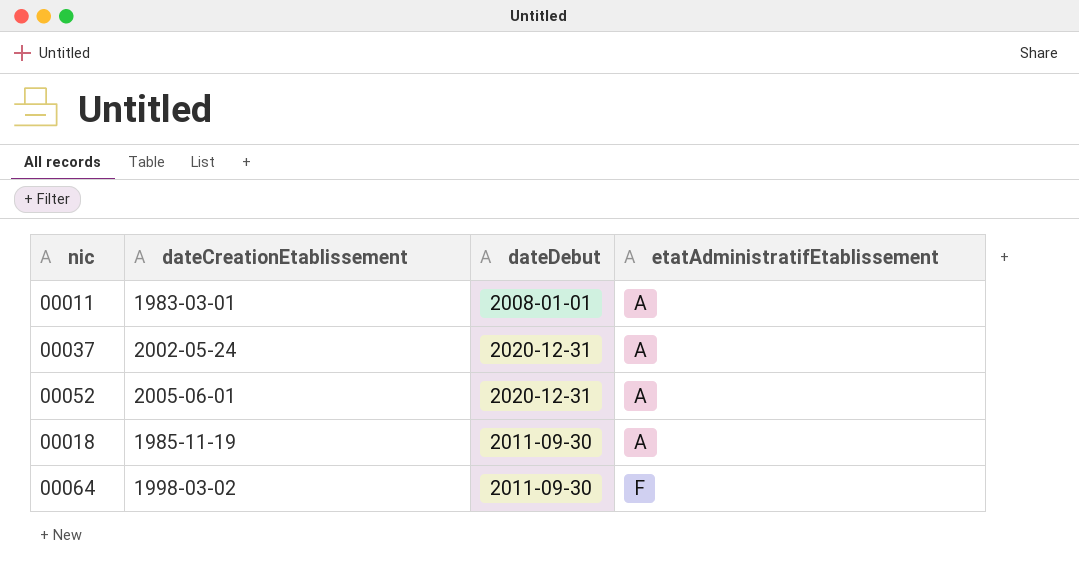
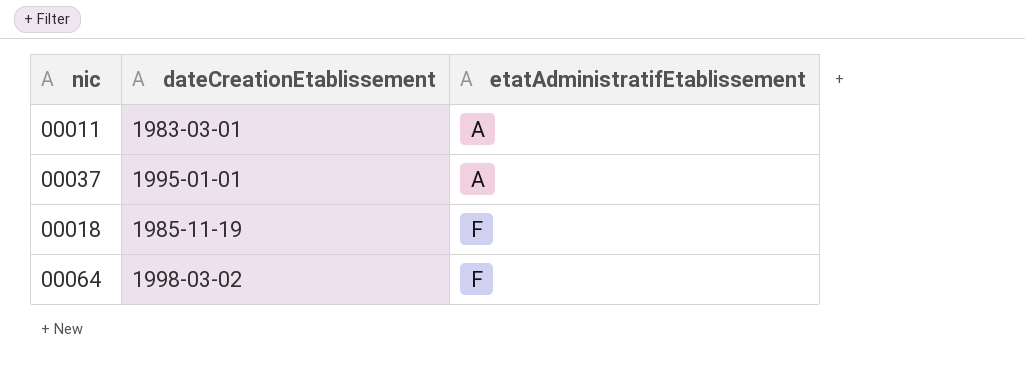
column dateDebut | position: 3 -> none
row 00052: 2005-06-01 | 2020-12-31 | A -> none
00037 | dateCreationEtablissement: 2002-05-24 -> 1995-01-01
00018 | etatAdministratifEtablissement: A -> F

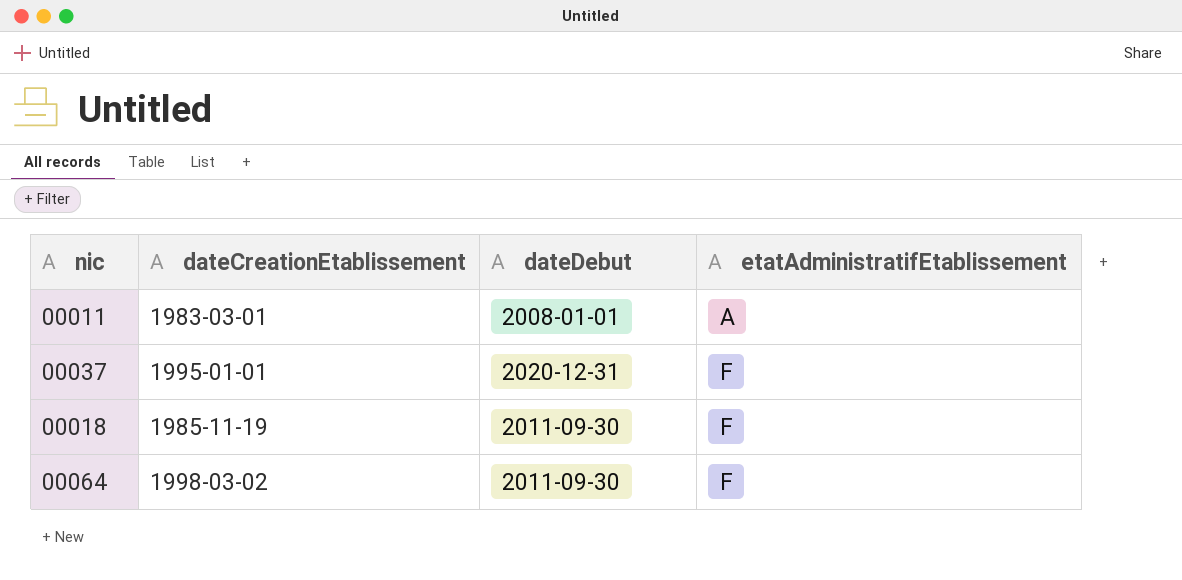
column dateDebut | position: none -> 3
00037 | etatAdministratifEtablissement: A -> F

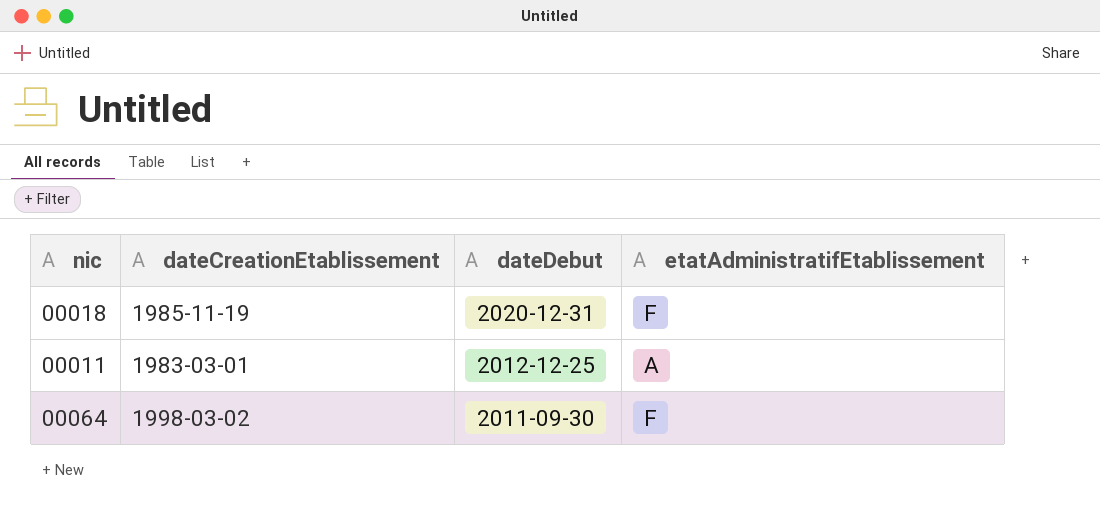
row order: etatAdministratifEtablissement ascending -> dateDebut descending
row 00037: 1995-01-01 | 2020-12-31 | F -> none
00018 | dateDebut: 2011-09-30 -> 2020-12-31
00011 | dateDebut: 2008-01-01 -> 2012-12-25

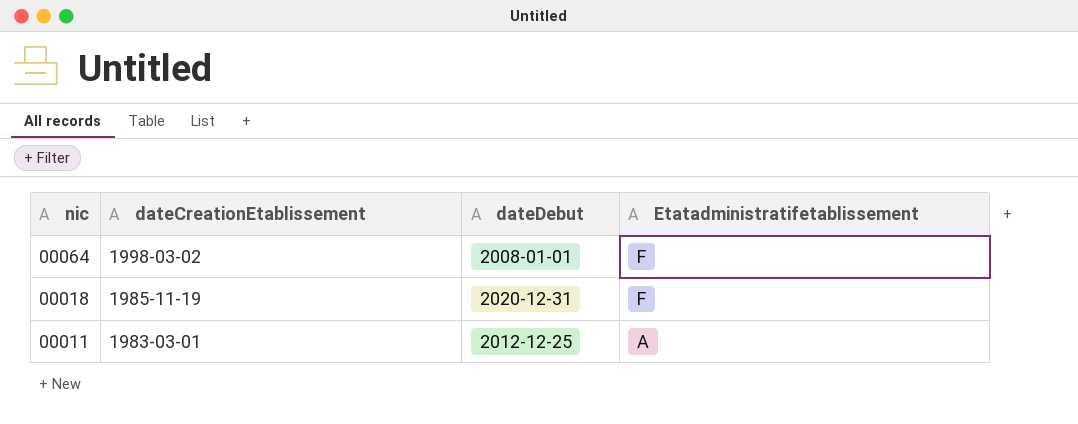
row order: dateDebut descending -> nic descending
column name: etatAdministratifEtablissement -> Etatadministratifetablissement
00064 | dateDebut: 2011-09-30 -> 2008-01-01

